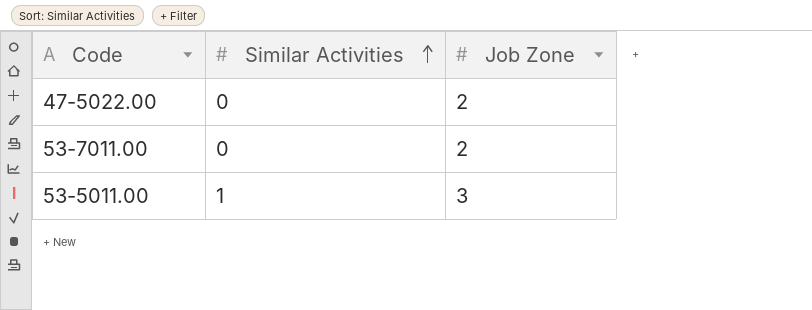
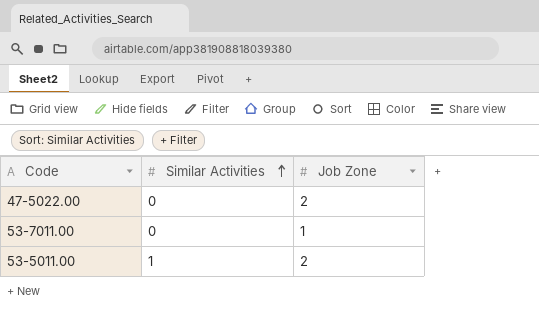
53-7011.00 | Job Zone: 2 -> 1
53-5011.00 | Job Zone: 3 -> 2

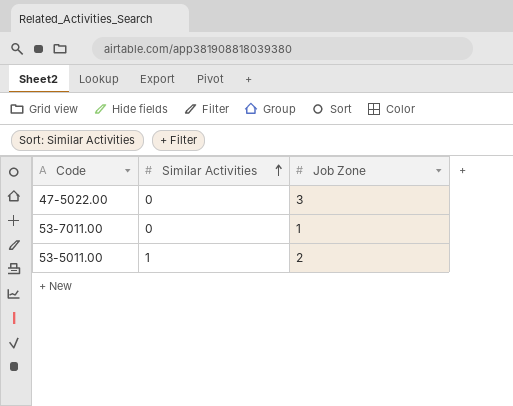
47-5022.00 | Job Zone: 2 -> 3

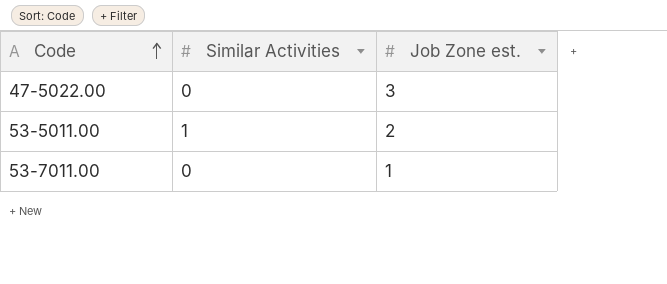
row order: Similar Activities ascending -> Code ascending
column name: Job Zone -> Job Zone est.

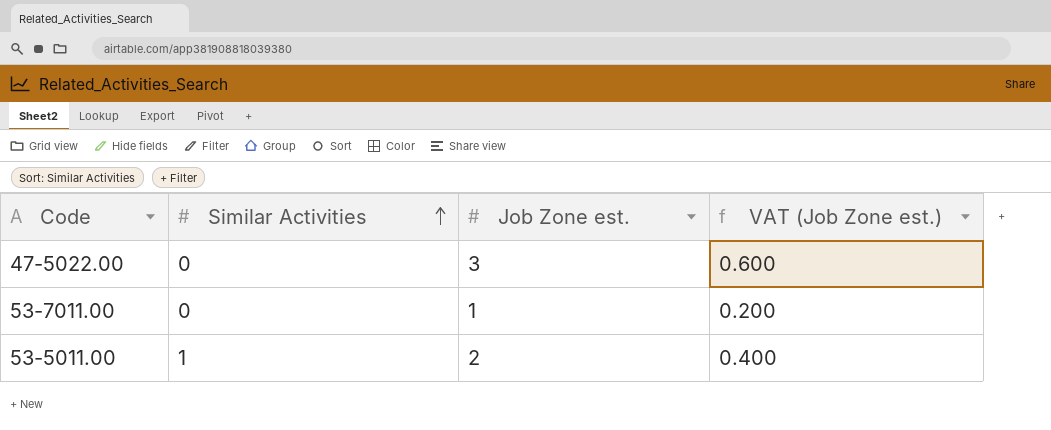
row order: Code ascending -> Similar Activities ascending
column VAT (Job Zone est.) | formula: none -> [Job Zone est.] * 0.2

